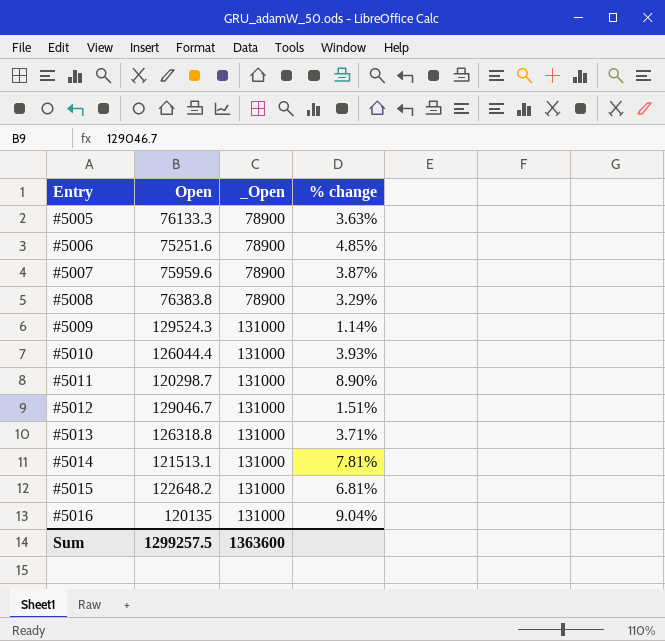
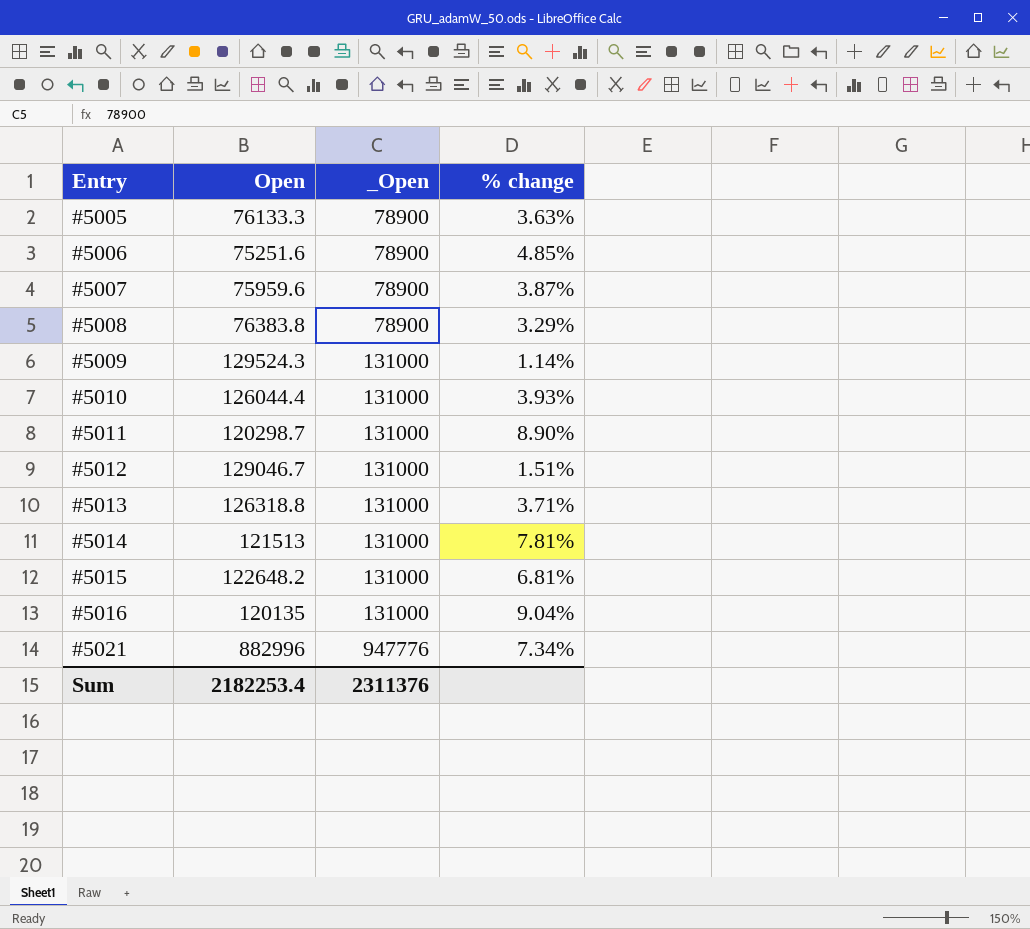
#5014 | Open: 121513.1 -> 121513
row #5021: none -> 882996 | 947776 | 7.34%
Sum | Open: 1299257.5 -> 2182253.4
Sum | _Open: 1363600 -> 2311376

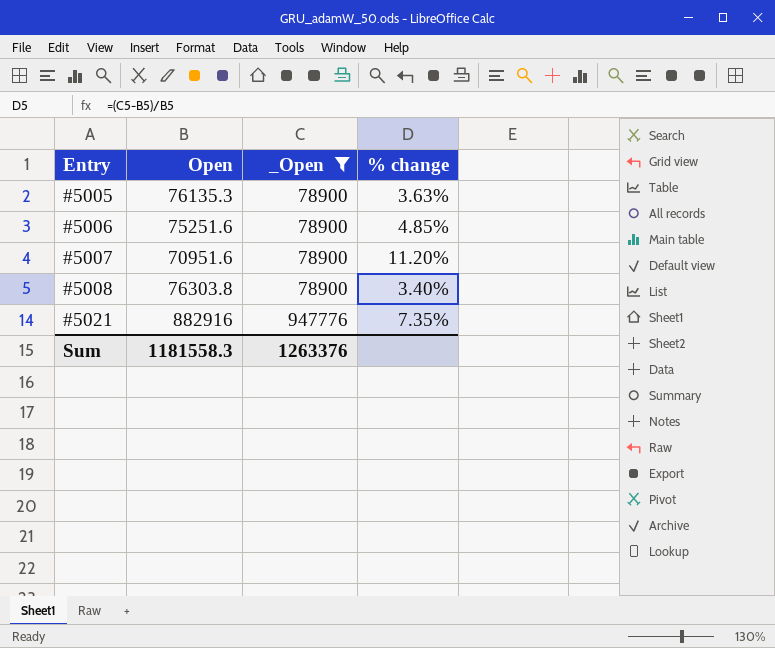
filter: none -> _Open != 131000
#5005 | Open: 76133.3 -> 76135.3
#5007 | Open: 75959.6 -> 70951.6
#5007 | % change: 3.87% -> 11.20%
#5008 | Open: 76383.8 -> 76303.8
#5008 | % change: 3.29% -> 3.40%
#5021 | Open: 882996 -> 882916
#5021 | % change: 7.34% -> 7.35%
Sum | Open: 2182253.4 -> 1181558.3
Sum | _Open: 2311376 -> 1263376

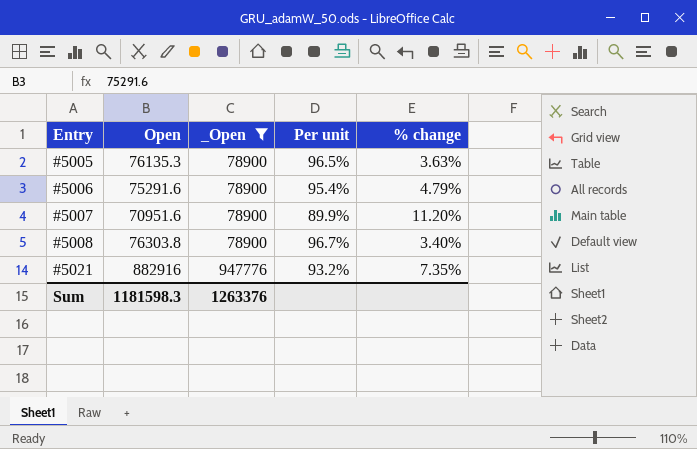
column Per unit | formula: none -> [Open] / [_Open]
#5006 | Open: 75251.6 -> 75291.6
#5006 | % change: 4.85% -> 4.79%
Sum | Open: 1181558.3 -> 1181598.3

